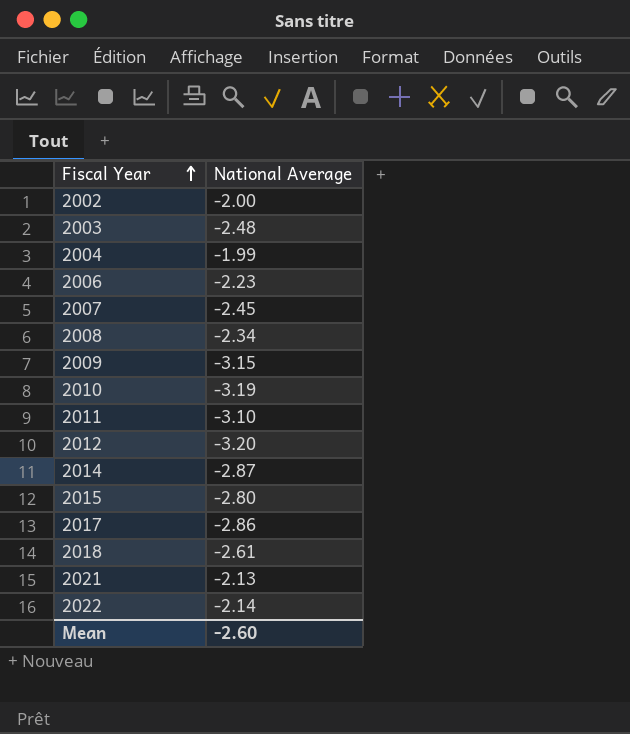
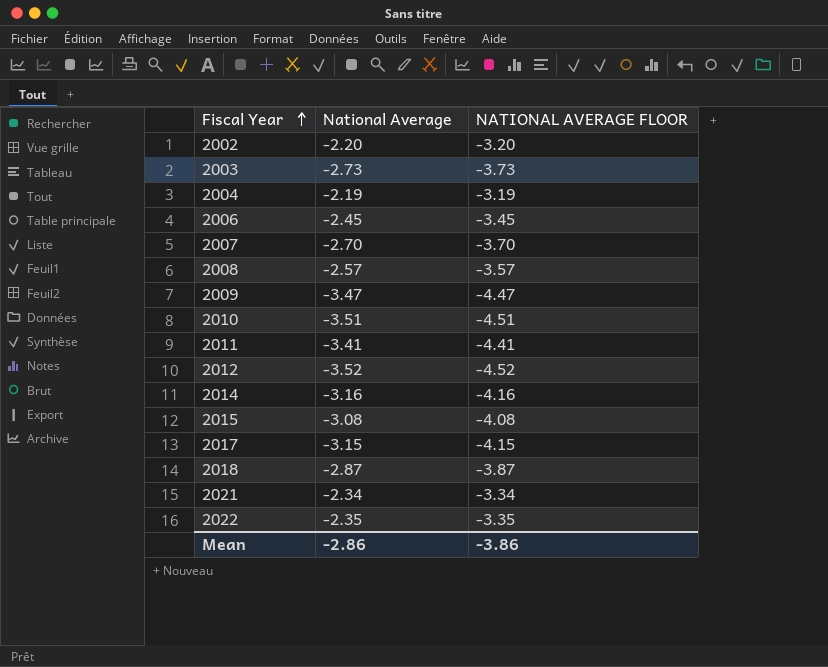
column NATIONAL AVERAGE FLOOR | formula: none -> [National Average] - 1
2002 | National Average: -2.00 -> -2.20
2003 | National Average: -2.48 -> -2.73
2004 | National Average: -1.99 -> -2.19
2006 | National Average: -2.23 -> -2.45
2007 | National Average: -2.45 -> -2.70
2008 | National Average: -2.34 -> -2.57
2009 | National Average: -3.15 -> -3.47
2010 | National Average: -3.19 -> -3.51
2011 | National Average: -3.10 -> -3.41
2012 | National Average: -3.20 -> -3.52
2014 | National Average: -2.87 -> -3.16
2015 | National Average: -2.80 -> -3.08
2017 | National Average: -2.86 -> -3.15
2018 | National Average: -2.61 -> -2.87
2021 | National Average: -2.13 -> -2.34
2022 | National Average: -2.14 -> -2.35
Mean | National Average: -2.60 -> -2.86

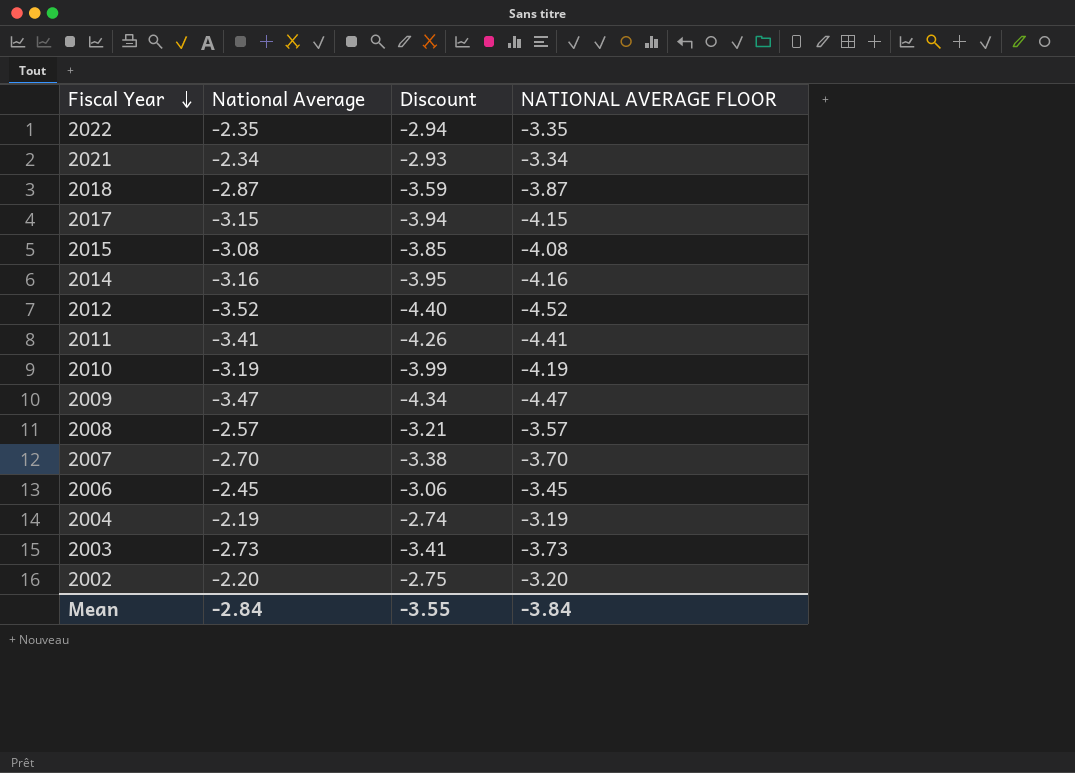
row order: Fiscal Year ascending -> Fiscal Year descending
column Discount | formula: none -> [National Average] * 1.25
2010 | National Average: -3.51 -> -3.19
2010 | NATIONAL AVERAGE FLOOR: -4.51 -> -4.19
Mean | National Average: -2.86 -> -2.84
Mean | NATIONAL AVERAGE FLOOR: -3.86 -> -3.84

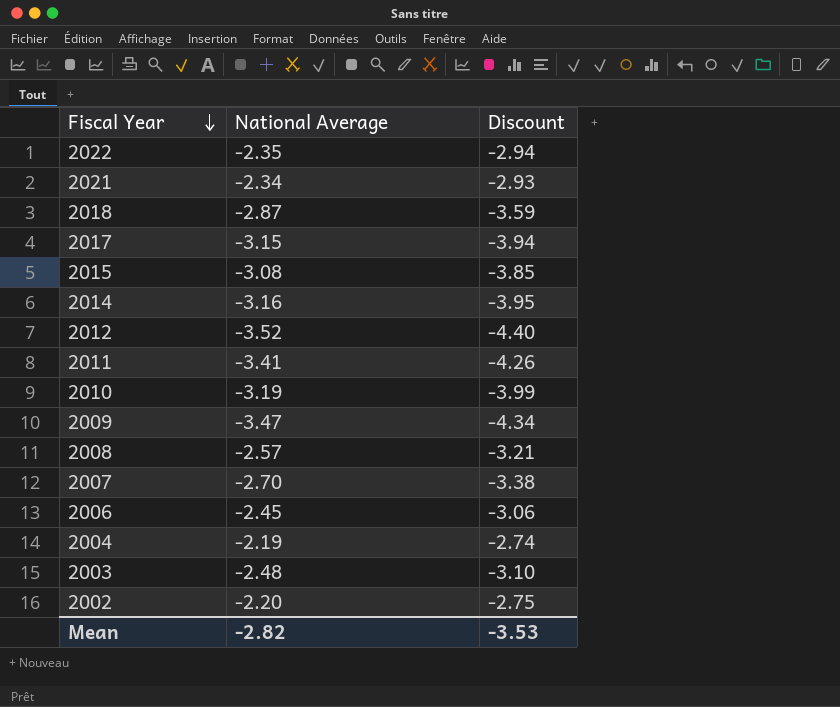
column NATIONAL AVERAGE FLOOR | formula: [National Average] - 1 -> none
2003 | National Average: -2.73 -> -2.48
2003 | Discount: -3.41 -> -3.10
Mean | National Average: -2.84 -> -2.82
Mean | Discount: -3.55 -> -3.53

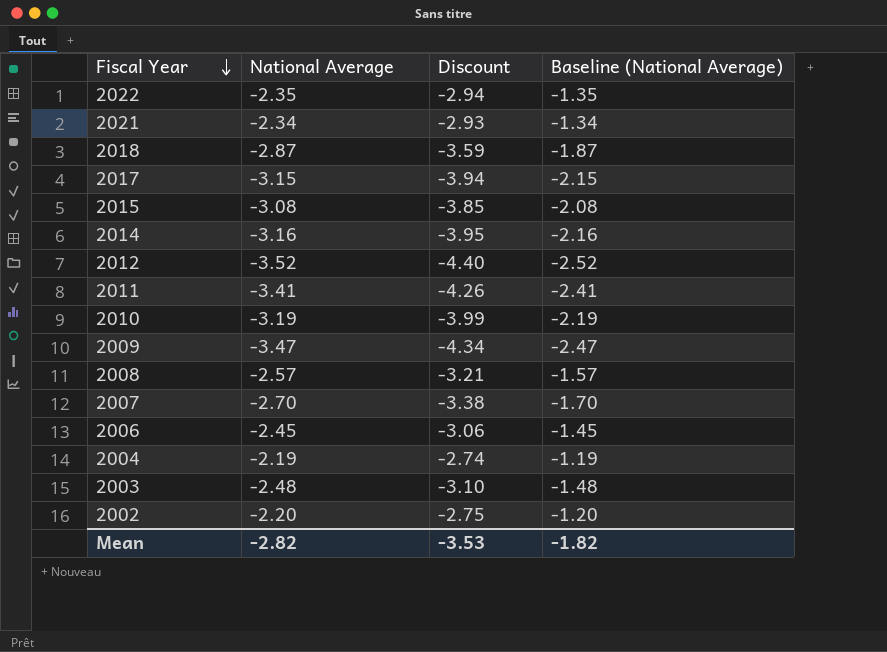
column Baseline (National Average) | formula: none -> [National Average] + 1

